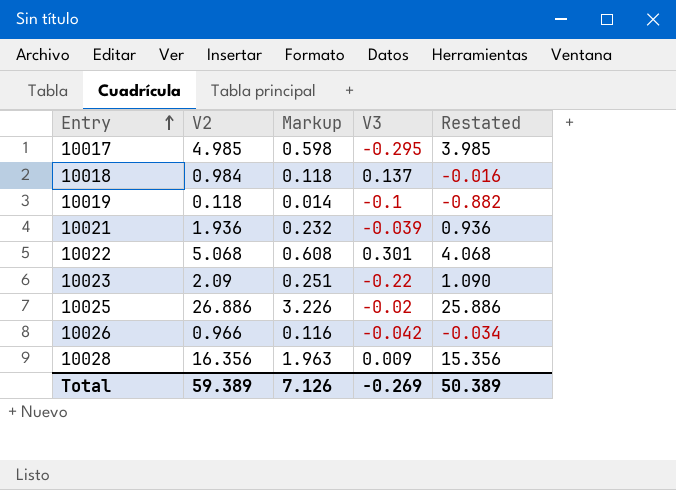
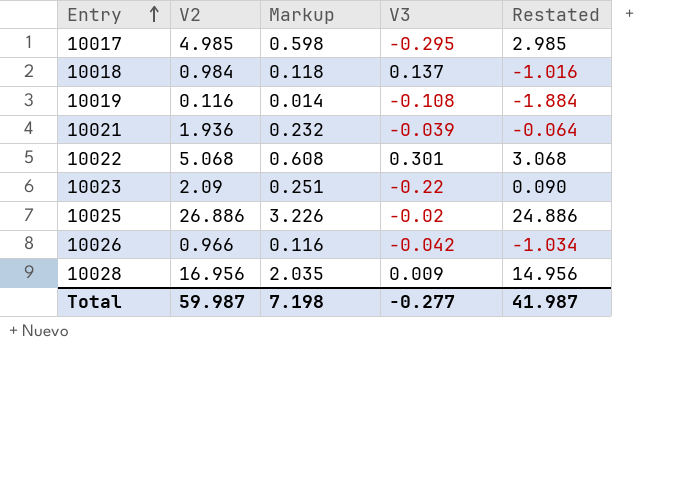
column Restated | formula: [V2] - 1 -> [V2] - 2
10019 | V2: 0.118 -> 0.116
10019 | V3: -0.1 -> -0.108
10028 | V2: 16.356 -> 16.956
10028 | Markup: 1.963 -> 2.035
Total | V2: 59.389 -> 59.987
Total | Markup: 7.126 -> 7.198
Total | V3: -0.269 -> -0.277
Total | Restated: 50.389 -> 41.987

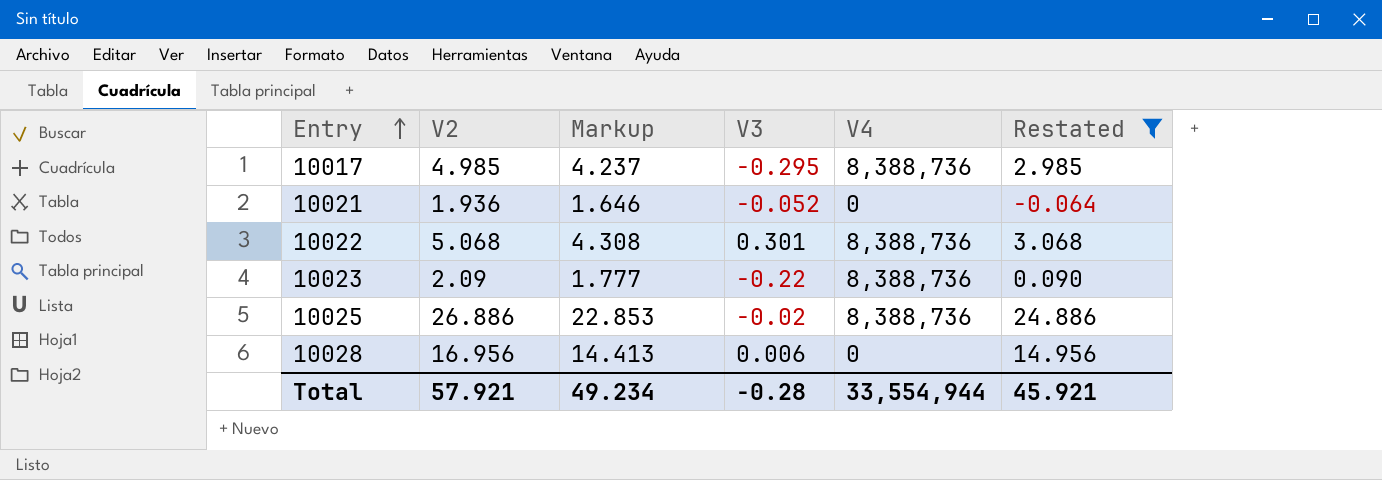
filter: none -> Restated >= -0.064
column Markup | formula: [V2] * 0.12 -> [V2] * 0.85
column V4 | position: none -> 5
10021 | V3: -0.039 -> -0.052
10028 | V3: 0.009 -> 0.006
Total | V2: 59.987 -> 57.921
Total | Markup: 7.198 -> 49.234
Total | V3: -0.277 -> -0.28
Total | Restated: 41.987 -> 45.921

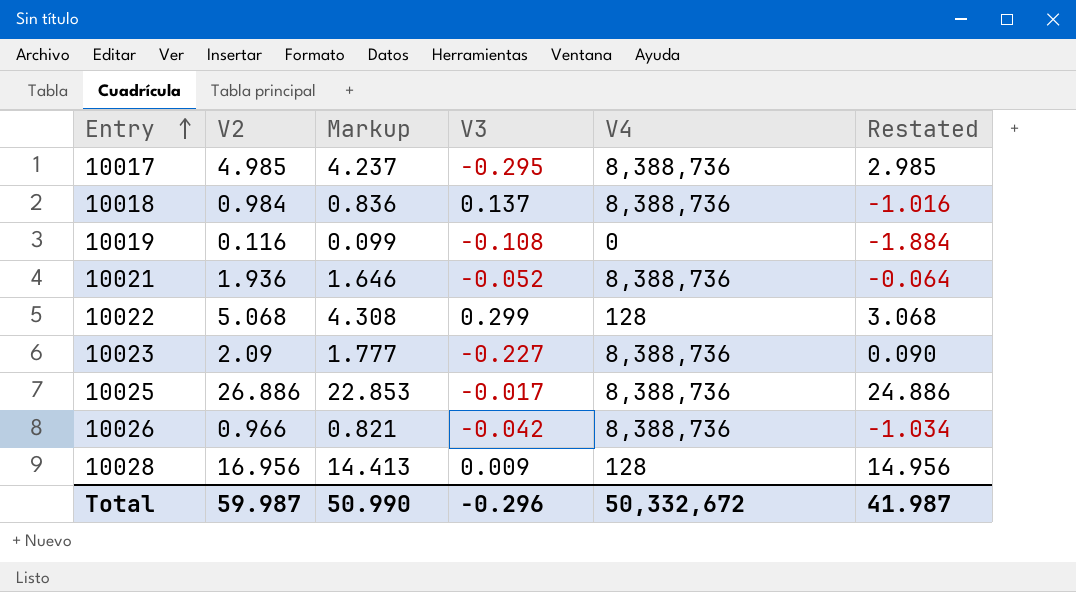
filter: Restated >= -0.064 -> none
10021 | V4: 0 -> 8,388,736
10022 | V3: 0.301 -> 0.299
10022 | V4: 8,388,736 -> 128
10023 | V3: -0.22 -> -0.227
10025 | V3: -0.02 -> -0.017
10028 | V3: 0.006 -> 0.009
10028 | V4: 0 -> 128
Total | V2: 57.921 -> 59.987
Total | Markup: 49.234 -> 50.990
Total | V3: -0.28 -> -0.296
Total | V4: 33,554,944 -> 50,332,672
Total | Restated: 45.921 -> 41.987

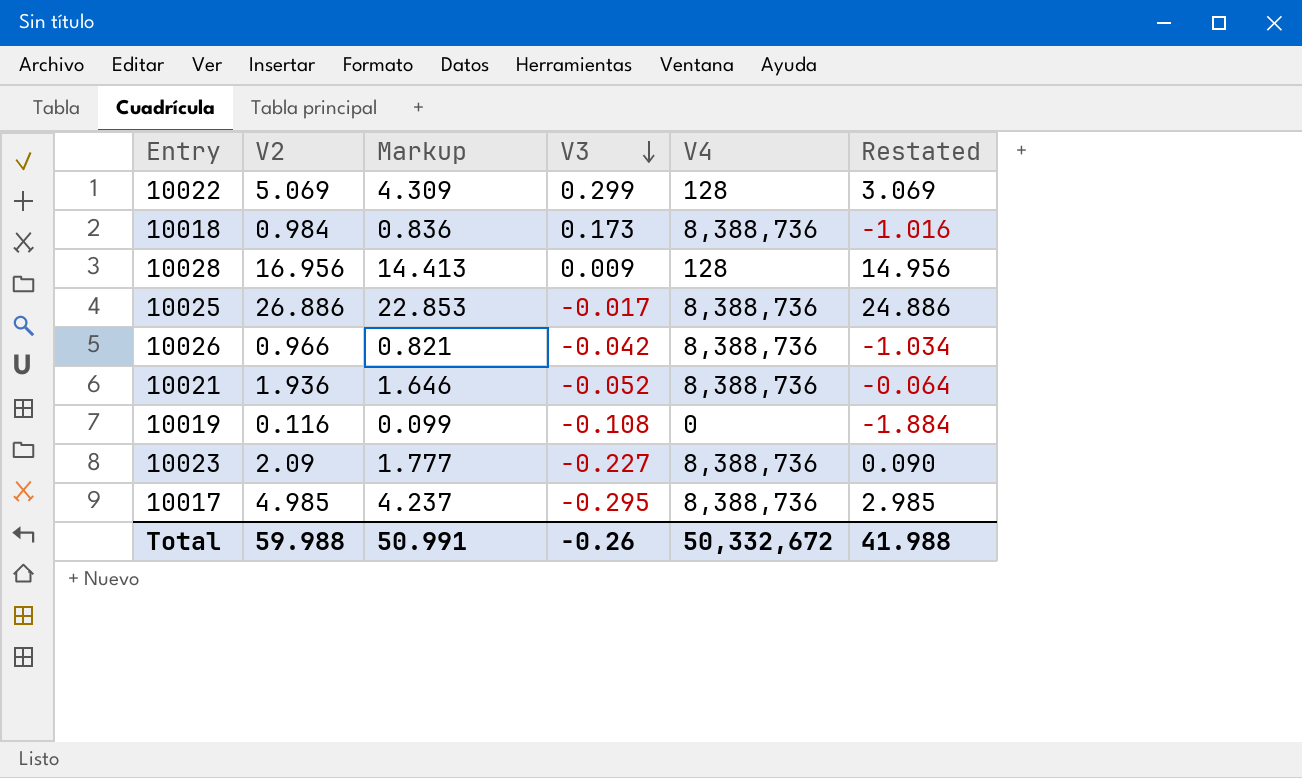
row order: Entry ascending -> V3 descending
10022 | V2: 5.068 -> 5.069
10022 | Markup: 4.308 -> 4.309
10022 | Restated: 3.068 -> 3.069
10018 | V3: 0.137 -> 0.173
Total | V2: 59.987 -> 59.988
Total | Markup: 50.990 -> 50.991
Total | V3: -0.296 -> -0.26
Total | Restated: 41.987 -> 41.988

